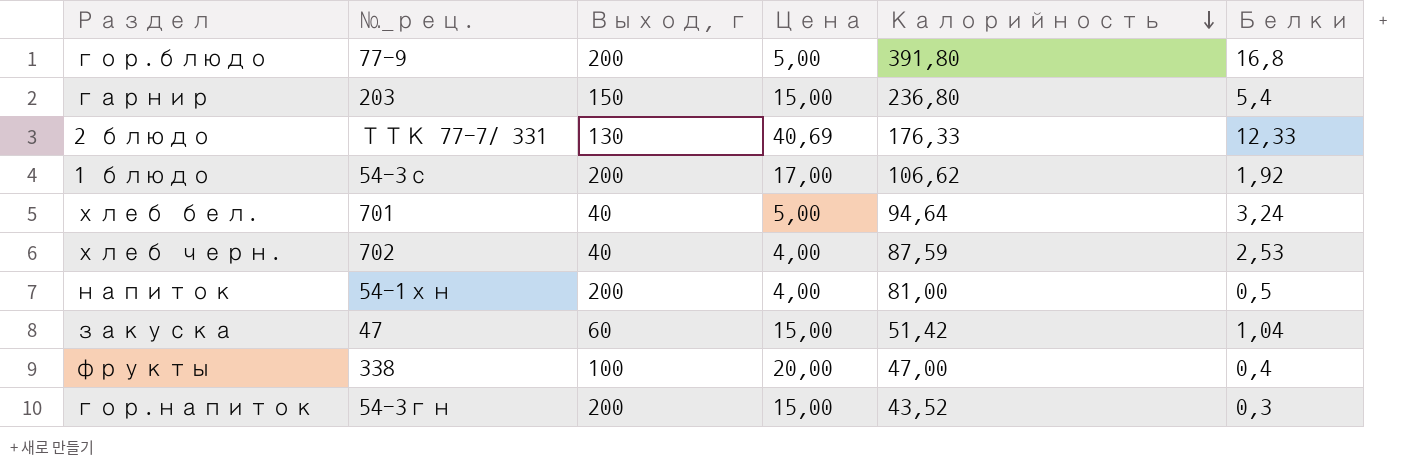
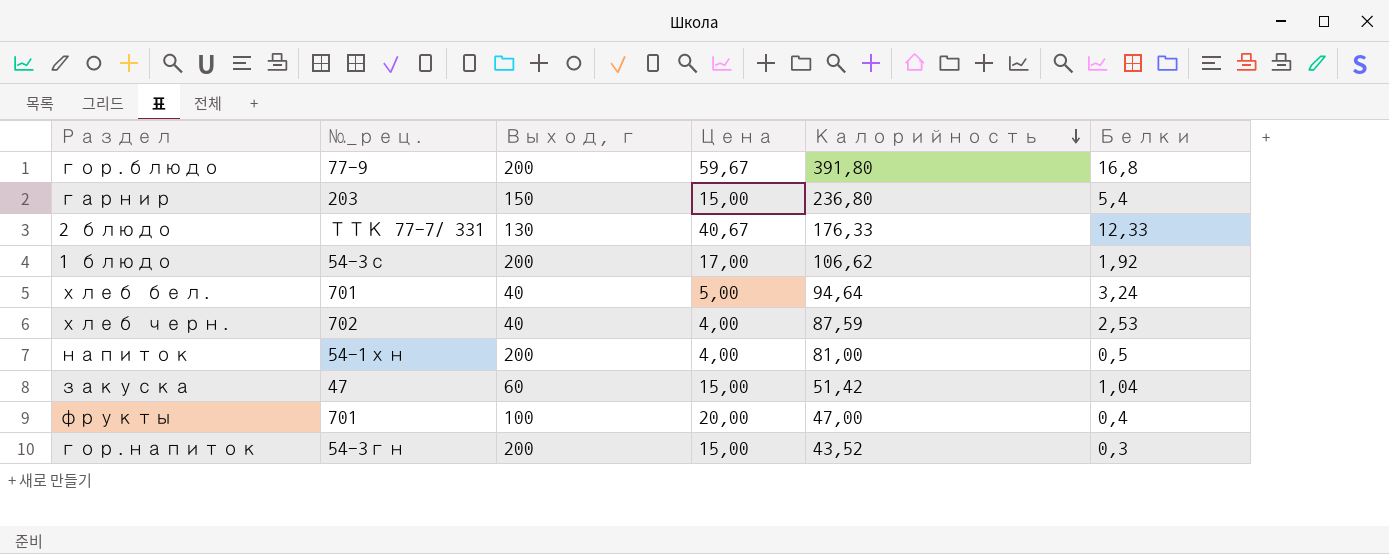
гор.блюдо | Цена: 5,00 -> 59,67
2 блюдо | Цена: 40,69 -> 40,67
фрукты | №_рец.: 338 -> 701

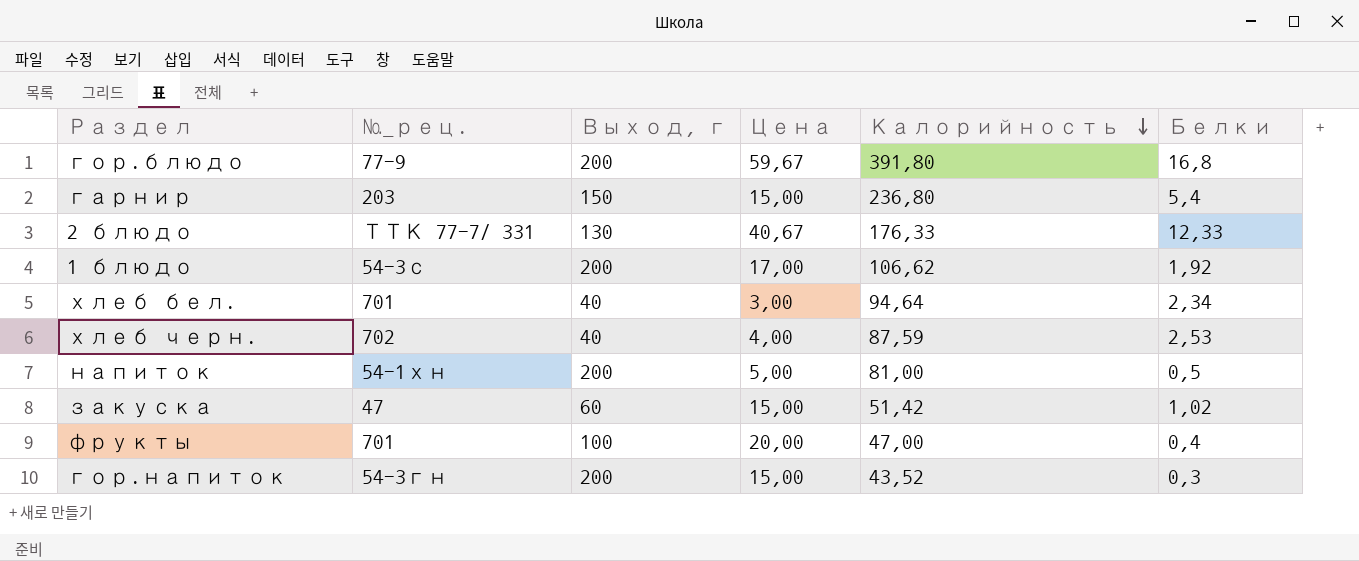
хлеб бел. | Цена: 5,00 -> 3,00
хлеб бел. | Белки: 3,24 -> 2,34
напиток | Цена: 4,00 -> 5,00
закуска | Белки: 1,04 -> 1,02

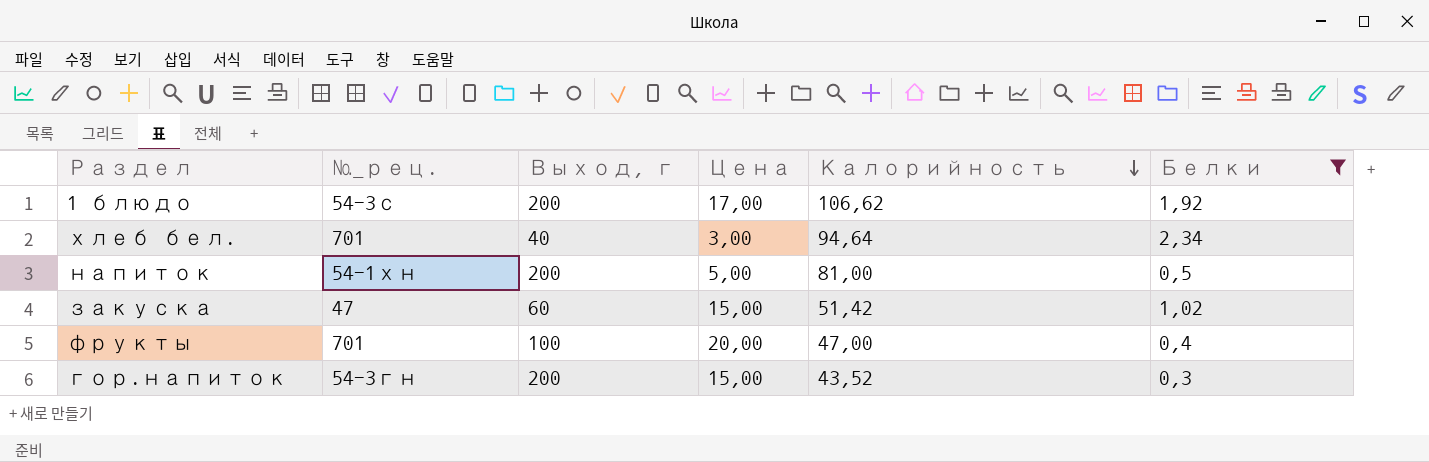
filter: none -> Белки <= 2,34

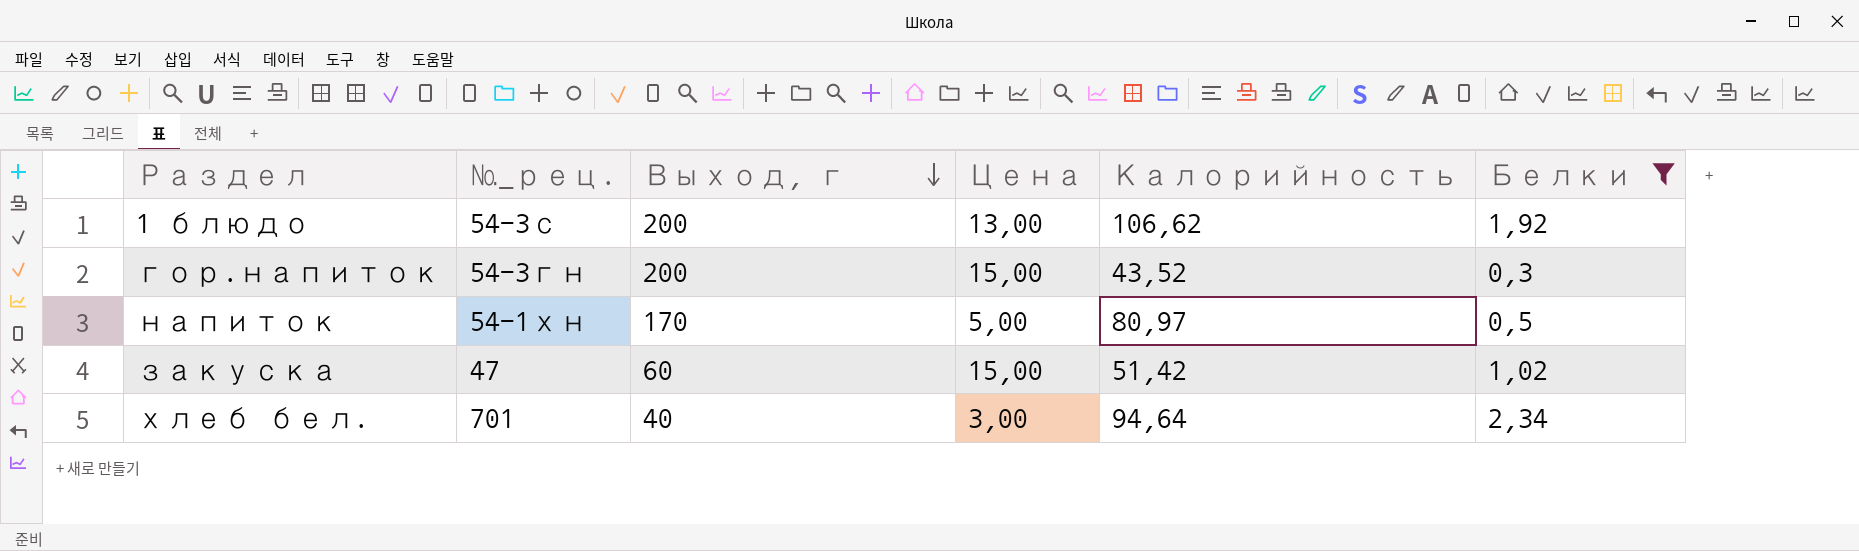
row order: Калорийность descending -> Выход, г descending
row фрукты: 701 | 100 | 20,00 | 47,00 | 0,4 -> none
1 блюдо | Цена: 17,00 -> 13,00
напиток | Выход, г: 200 -> 170
напиток | Калорийность: 81,00 -> 80,97

